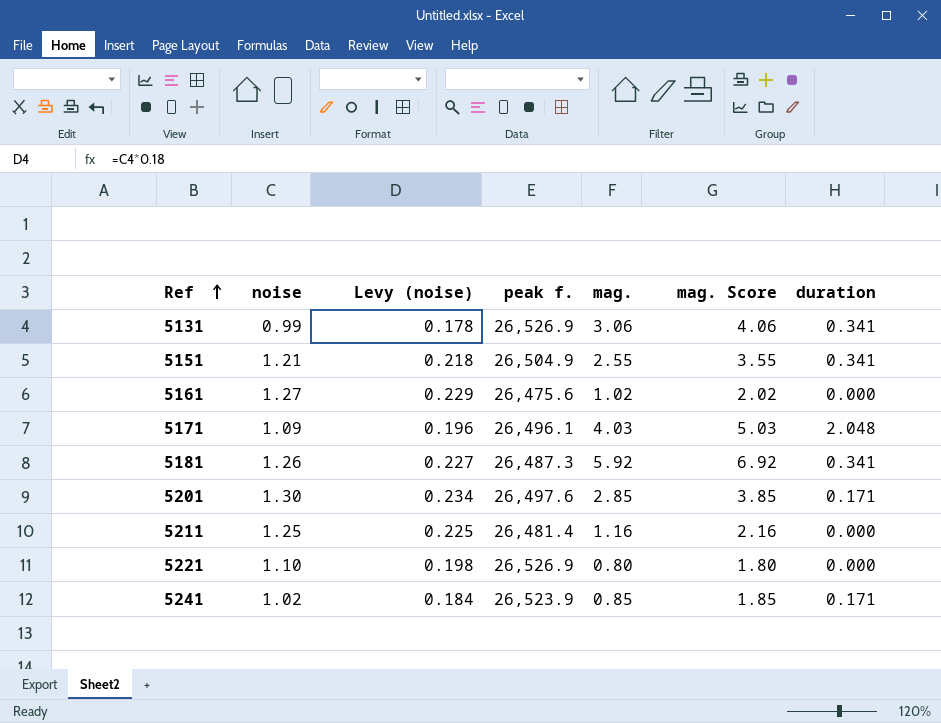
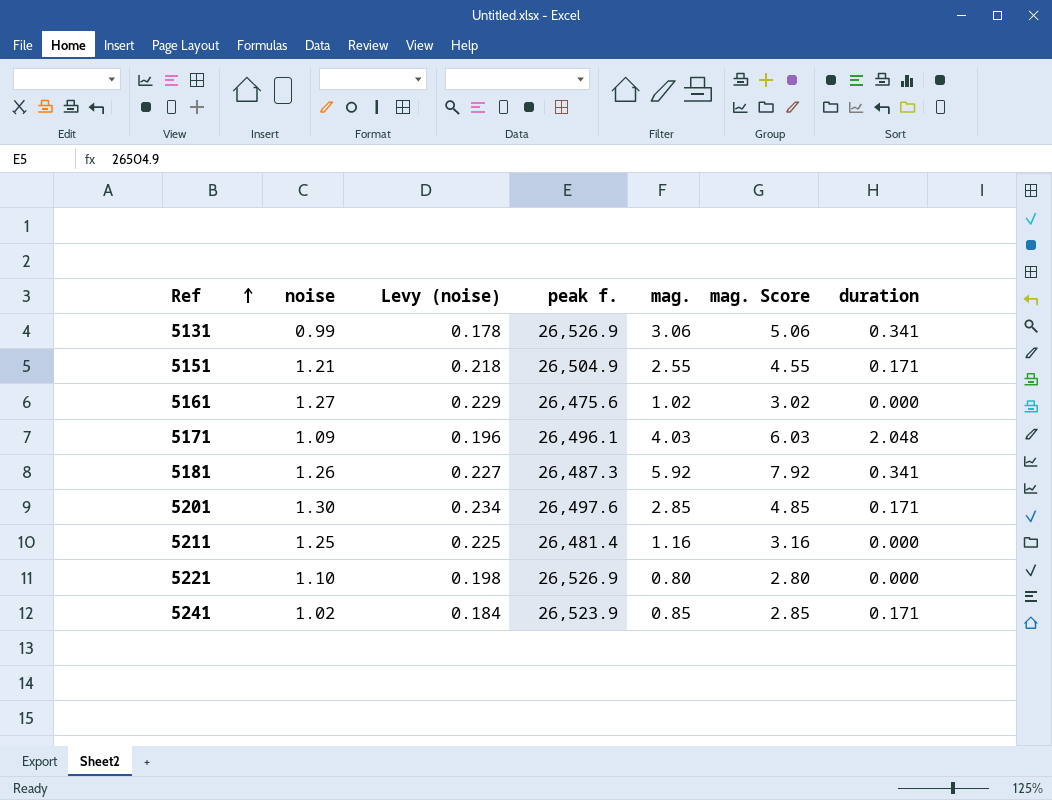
column mag. Score | formula: [mag.] + 1 -> [mag.] + 2
5151 | duration: 0.341 -> 0.171

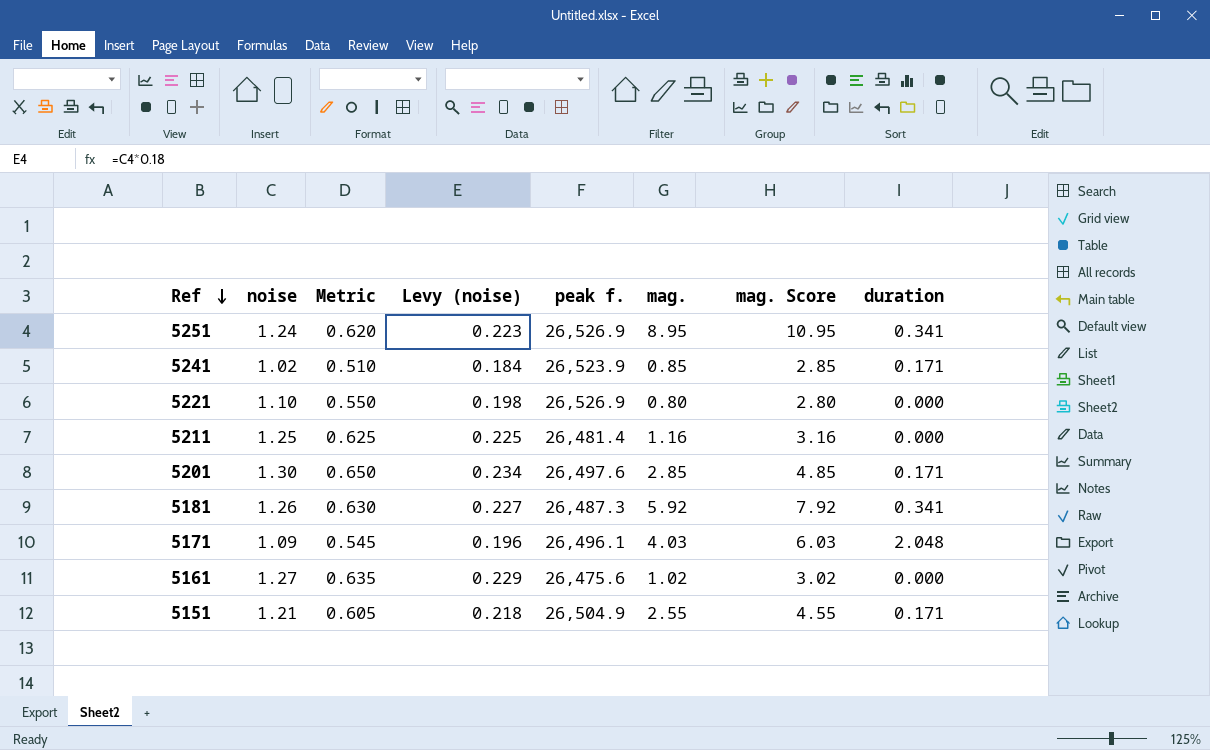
row order: Ref ascending -> Ref descending
column Metric | formula: none -> [noise] * 0.5
row 5131: 0.99 | 0.178 | 26,526.9 | 3.06 | 5.06 | 0.341 -> none
row 5251: none -> 1.24 | 0.620 | 0.223 | 26,526.9 | 8.95 | 10.95 | 0.341

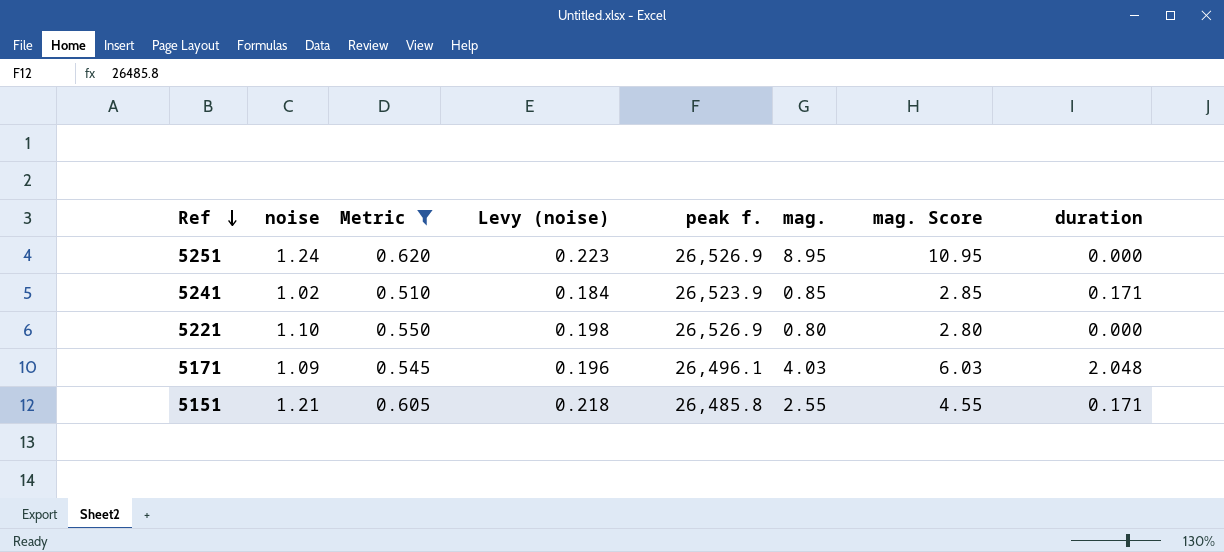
filter: none -> Metric <= 0.620
5251 | duration: 0.341 -> 0.000
5151 | peak f.: 26,504.9 -> 26,485.8

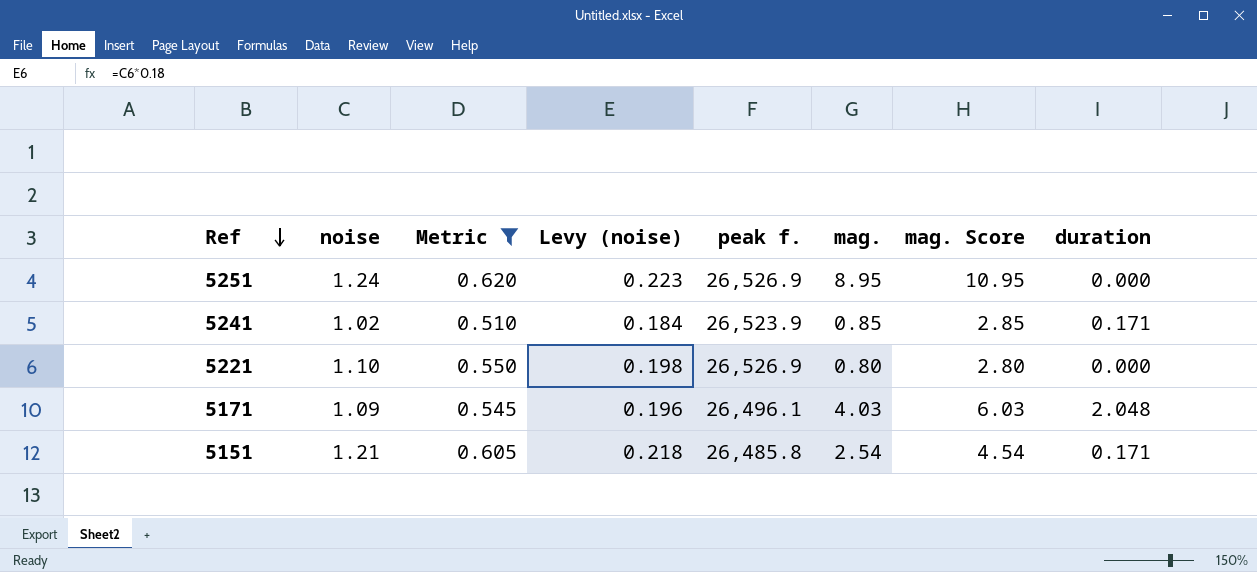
5151 | mag.: 2.55 -> 2.54
5151 | mag. Score: 4.55 -> 4.54

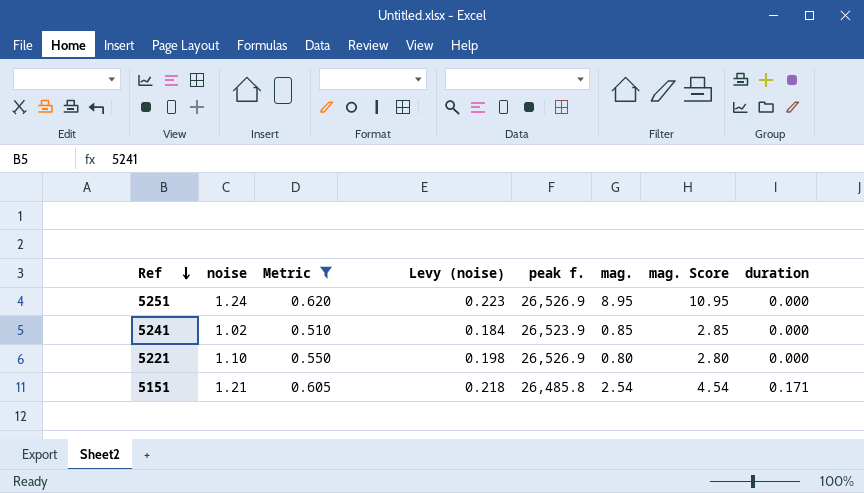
row 5171: 1.09 | 0.545 | 0.196 | 26,496.1 | 4.03 | 6.03 | 2.048 -> none
5241 | duration: 0.171 -> 0.000

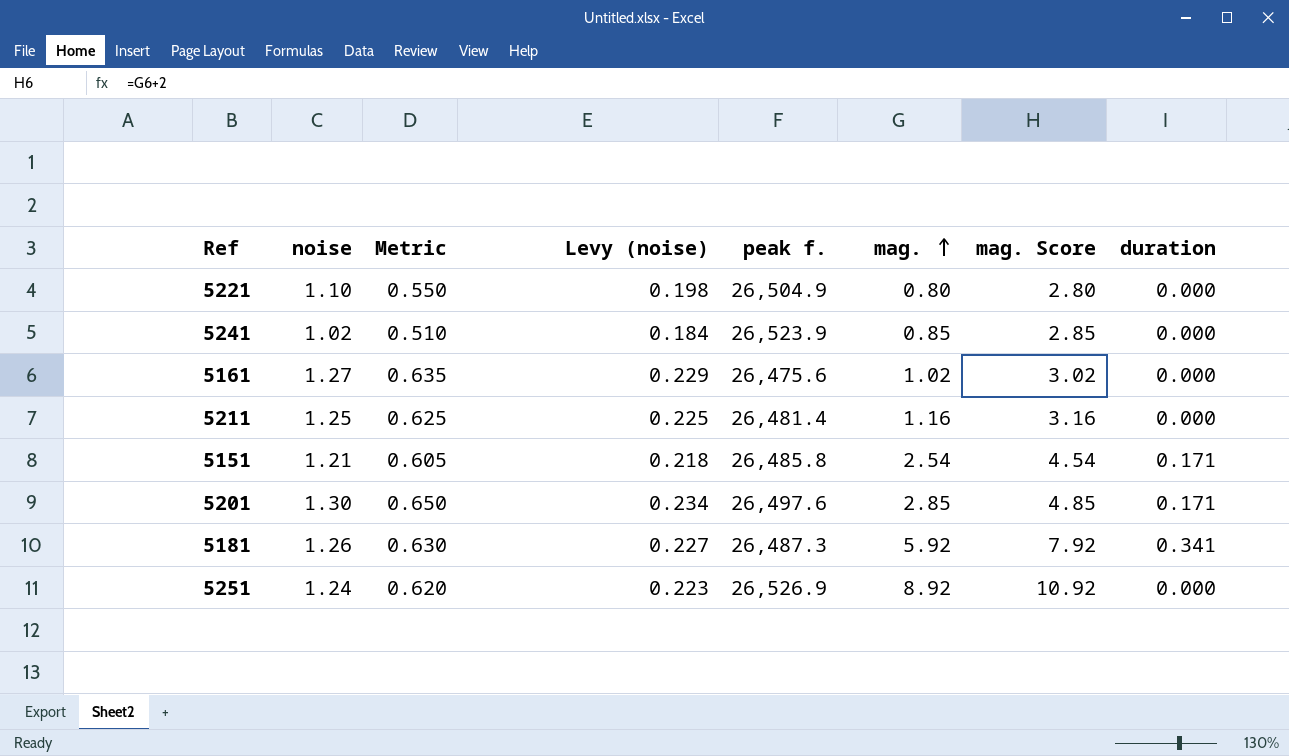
filter: Metric <= 0.620 -> none
row order: Ref descending -> mag. ascending
5221 | peak f.: 26,526.9 -> 26,504.9
5251 | mag.: 8.95 -> 8.92
5251 | mag. Score: 10.95 -> 10.92

